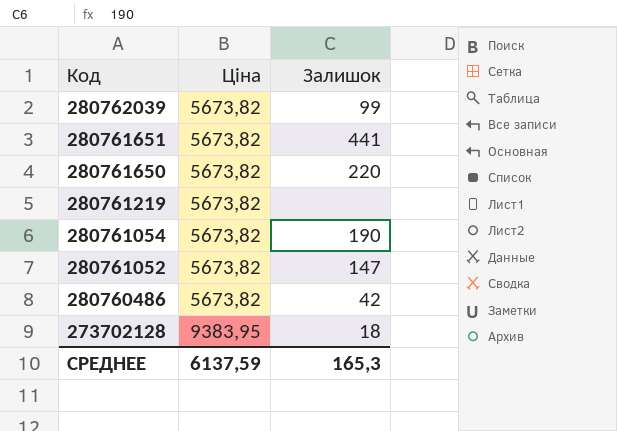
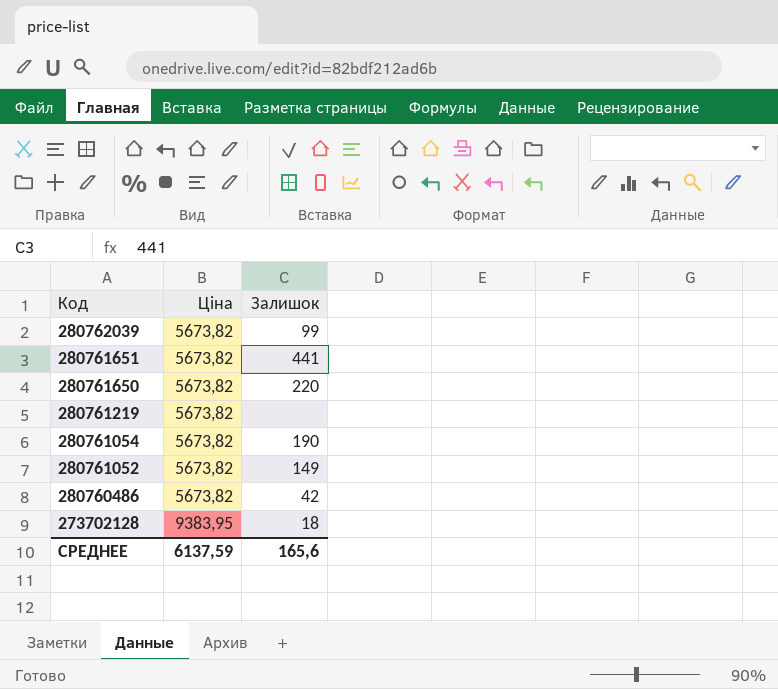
280761052 | Залишок: 147 -> 149
СРЕДНЕЕ | Залишок: 165,3 -> 165,6

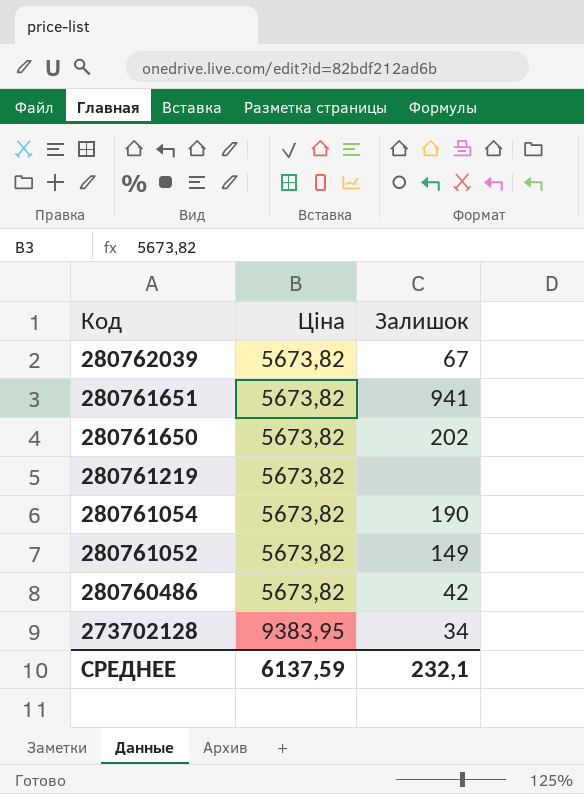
280762039 | Залишок: 99 -> 67
280761651 | Залишок: 441 -> 941
280761650 | Залишок: 220 -> 202
273702128 | Залишок: 18 -> 34
СРЕДНЕЕ | Залишок: 165,6 -> 232,1

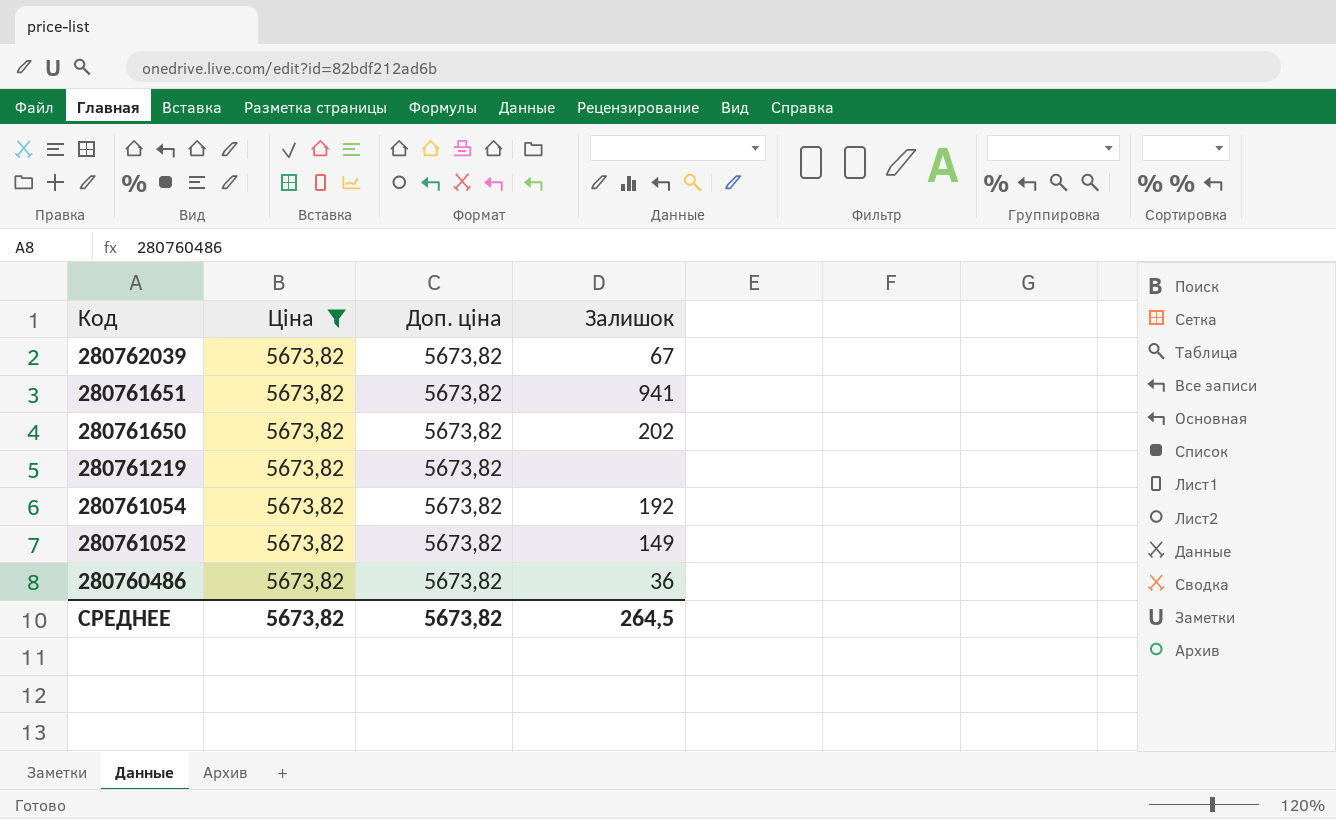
filter: none -> Ціна = 5673,82
column Доп. ціна | position: none -> 3
280761054 | Залишок: 190 -> 192
280760486 | Залишок: 42 -> 36
СРЕДНЕЕ | Ціна: 6137,59 -> 5673,82
СРЕДНЕЕ | Залишок: 232,1 -> 264,5

